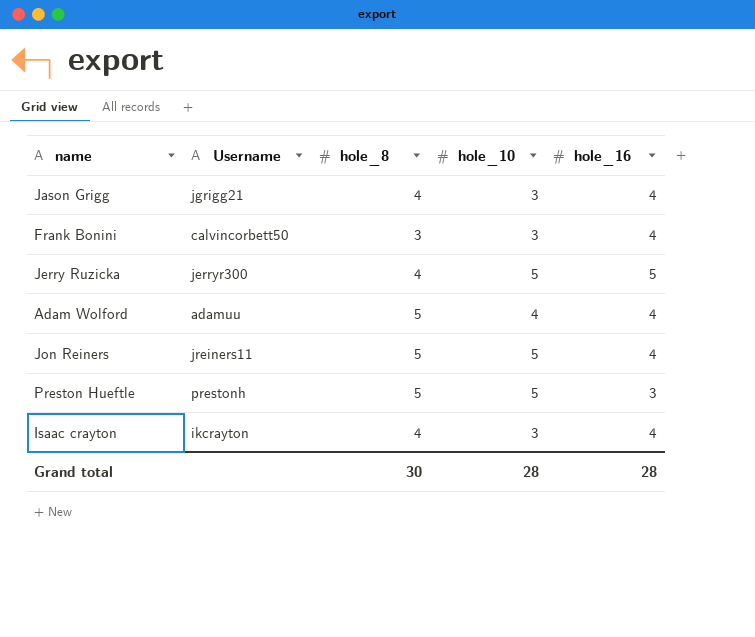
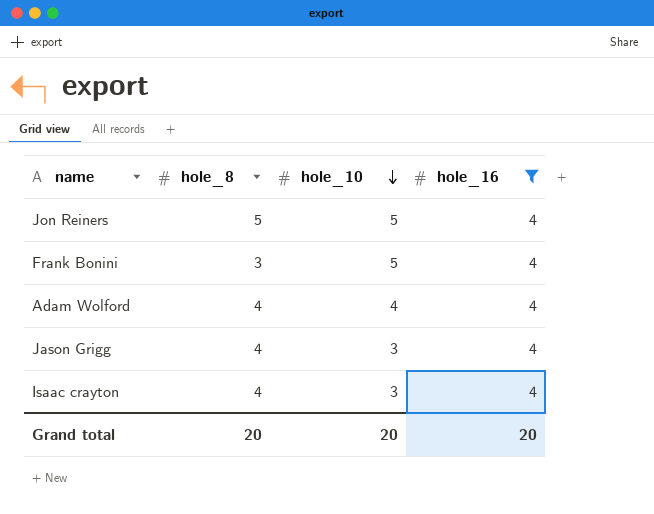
filter: none -> hole_16 = 4
row order: none -> hole_10 descending
column Username | position: 2 -> none
Frank Bonini | hole_10: 3 -> 5
Adam Wolford | hole_8: 5 -> 4
Grand total | hole_8: 30 -> 20
Grand total | hole_10: 28 -> 20
Grand total | hole_16: 28 -> 20

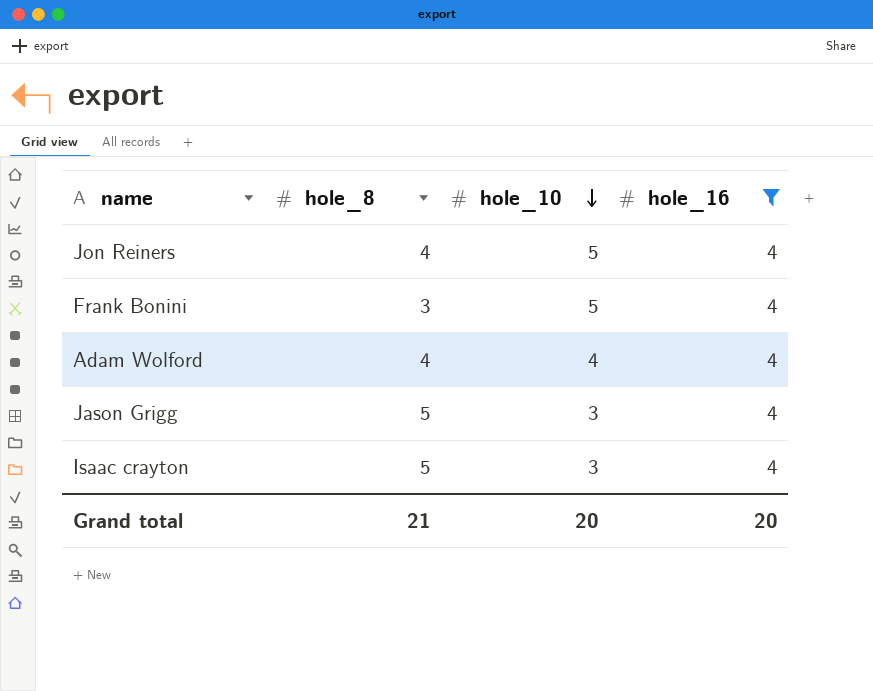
Jon Reiners | hole_8: 5 -> 4
Jason Grigg | hole_8: 4 -> 5
Isaac crayton | hole_8: 4 -> 5
Grand total | hole_8: 20 -> 21

